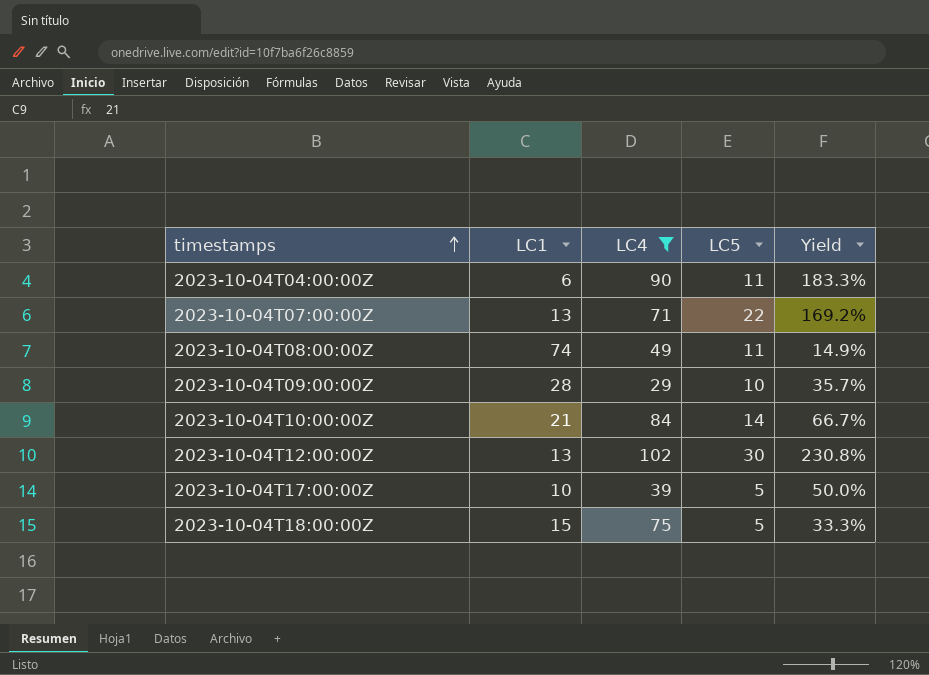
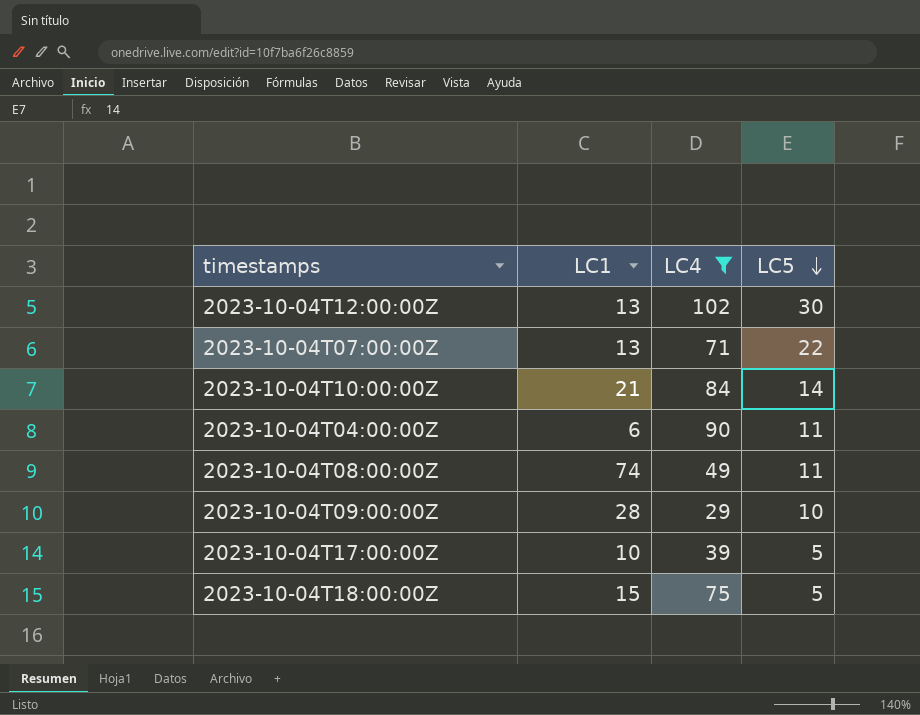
row order: timestamps ascending -> LC5 descending
column Yield | formula: [LC5] / [LC1] -> none

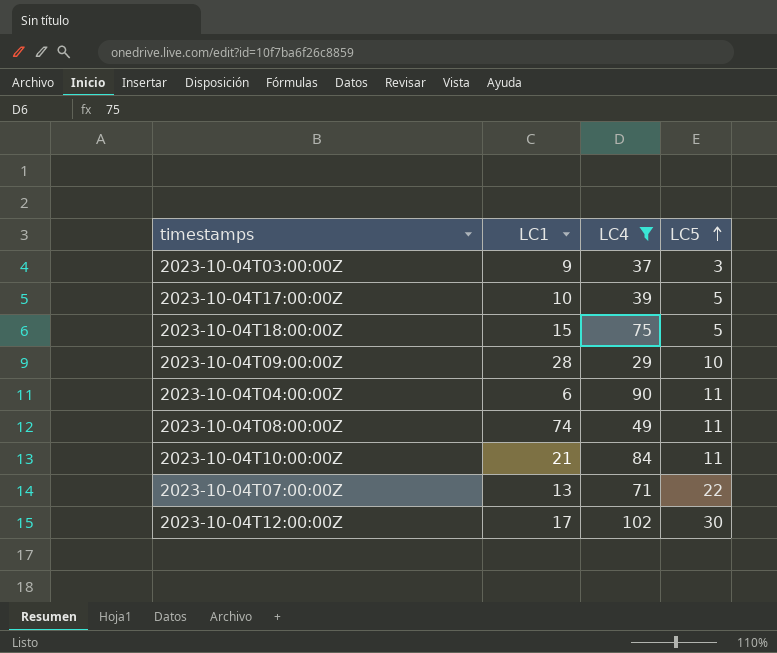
row order: LC5 descending -> LC5 ascending
row 2023-10-04T03:00:00Z: none -> 9 | 37 | 3
2023-10-04T10:00:00Z | LC5: 14 -> 11
2023-10-04T12:00:00Z | LC1: 13 -> 17

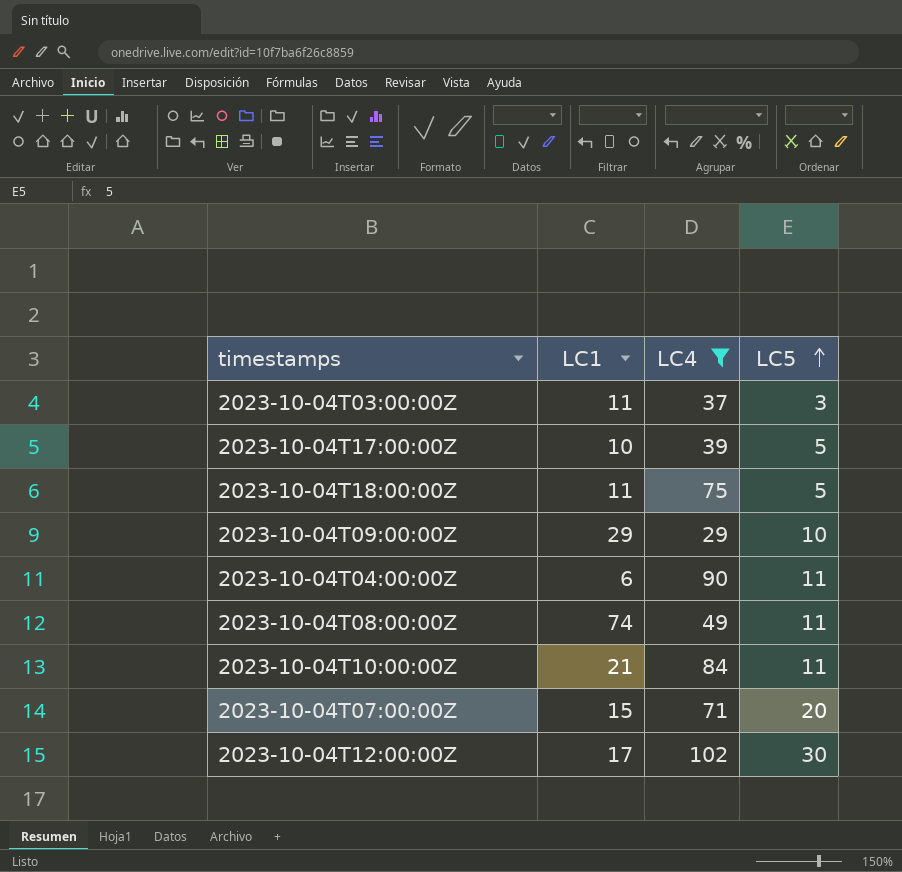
2023-10-04T03:00:00Z | LC1: 9 -> 11
2023-10-04T18:00:00Z | LC1: 15 -> 11
2023-10-04T09:00:00Z | LC1: 28 -> 29
2023-10-04T07:00:00Z | LC1: 13 -> 15
2023-10-04T07:00:00Z | LC5: 22 -> 20

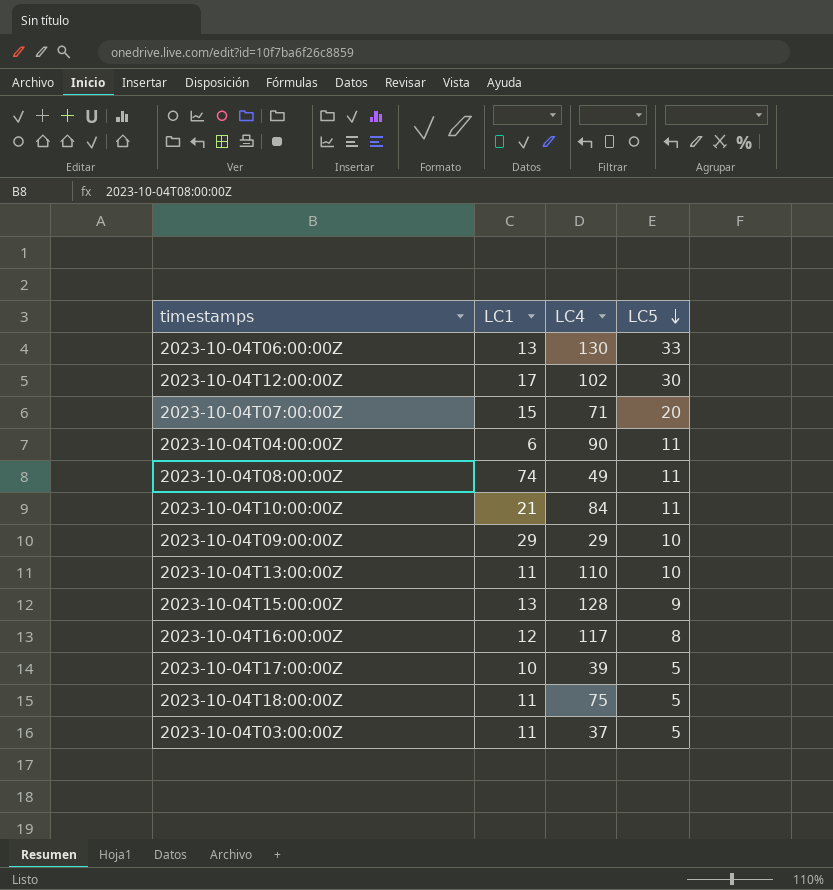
filter: LC4 <= 102 -> none
row order: LC5 ascending -> LC5 descending
2023-10-04T03:00:00Z | LC5: 3 -> 5

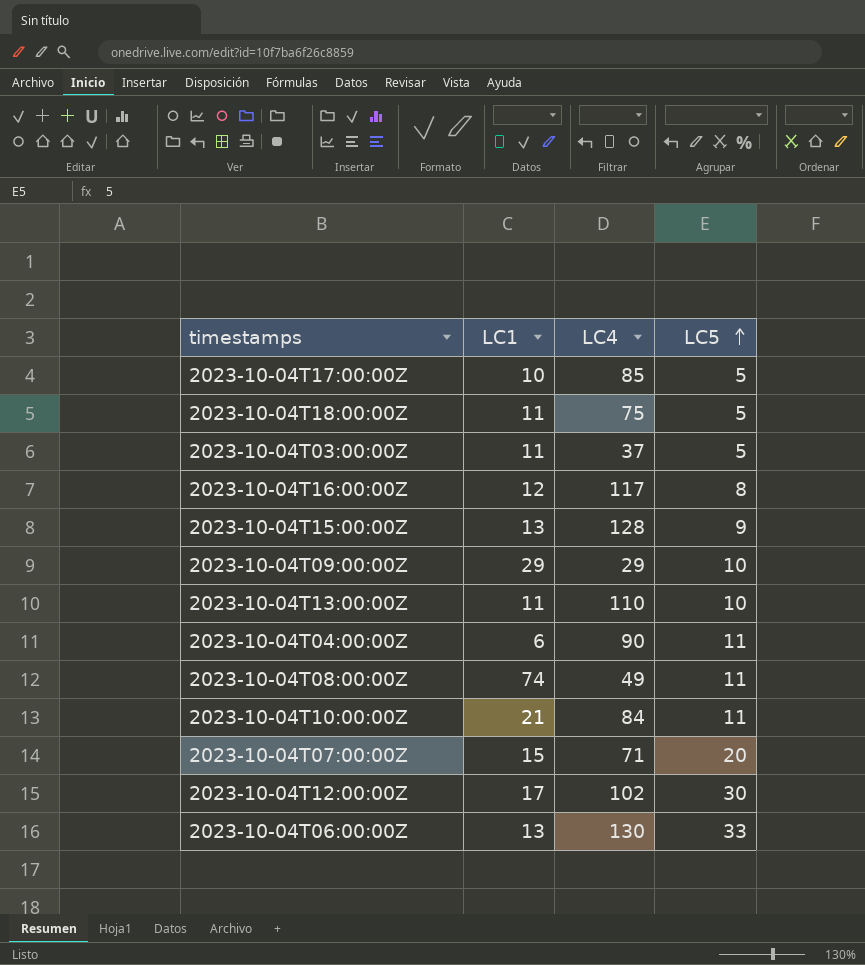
row order: LC5 descending -> LC5 ascending
2023-10-04T17:00:00Z | LC4: 39 -> 85

